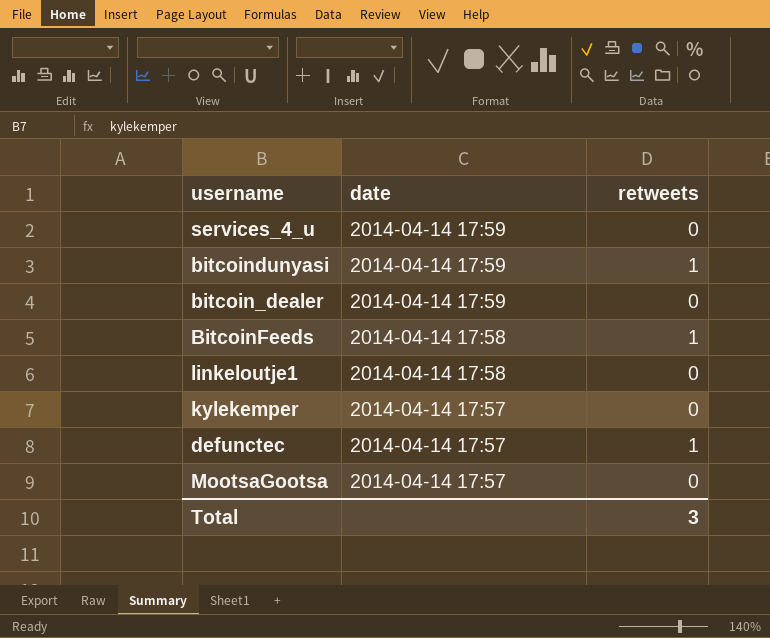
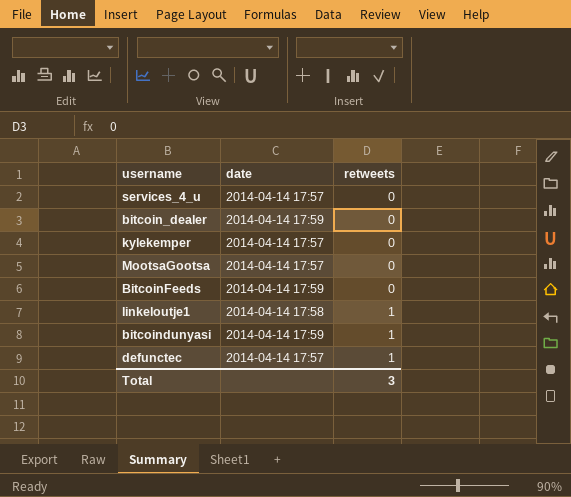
row order: date descending -> retweets ascending
services_4_u | date: 2014-04-14 17:59 -> 2014-04-14 17:57
BitcoinFeeds | date: 2014-04-14 17:58 -> 2014-04-14 17:59
BitcoinFeeds | retweets: 1 -> 0
linkeloutje1 | retweets: 0 -> 1

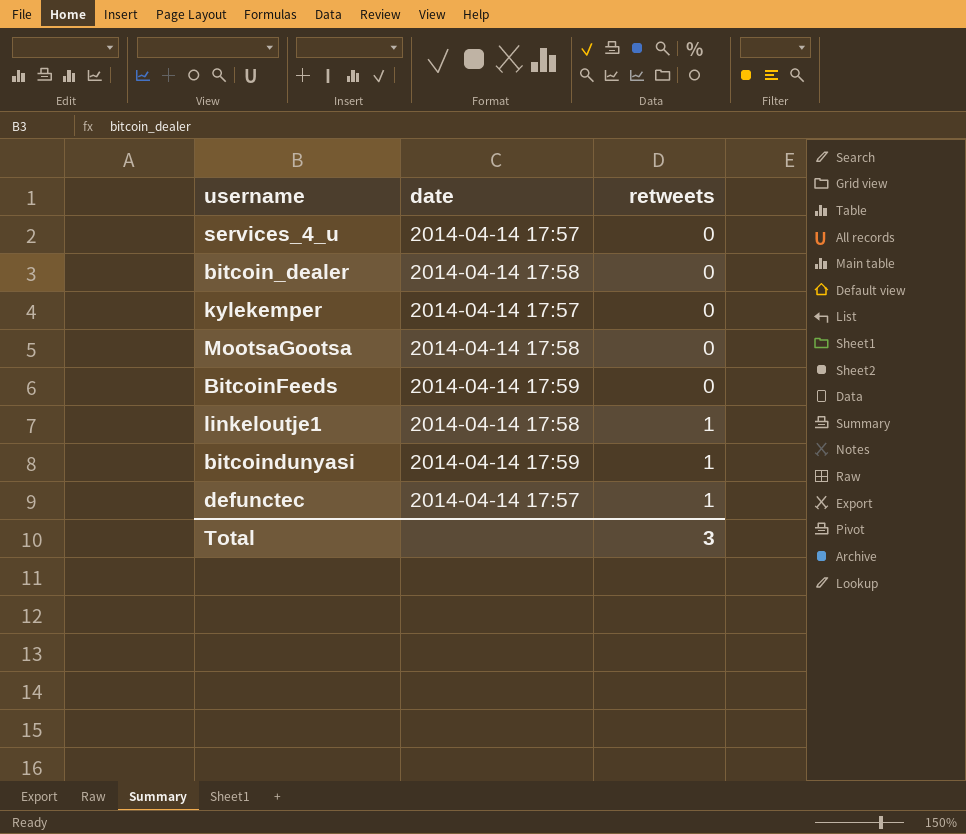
bitcoin_dealer | date: 2014-04-14 17:59 -> 2014-04-14 17:58
MootsaGootsa | date: 2014-04-14 17:57 -> 2014-04-14 17:58

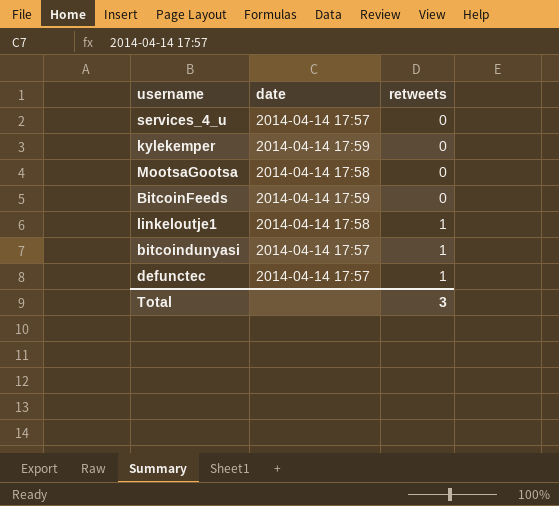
row bitcoin_dealer: 2014-04-14 17:58 | 0 -> none
kylekemper | date: 2014-04-14 17:57 -> 2014-04-14 17:59
bitcoindunyasi | date: 2014-04-14 17:59 -> 2014-04-14 17:57

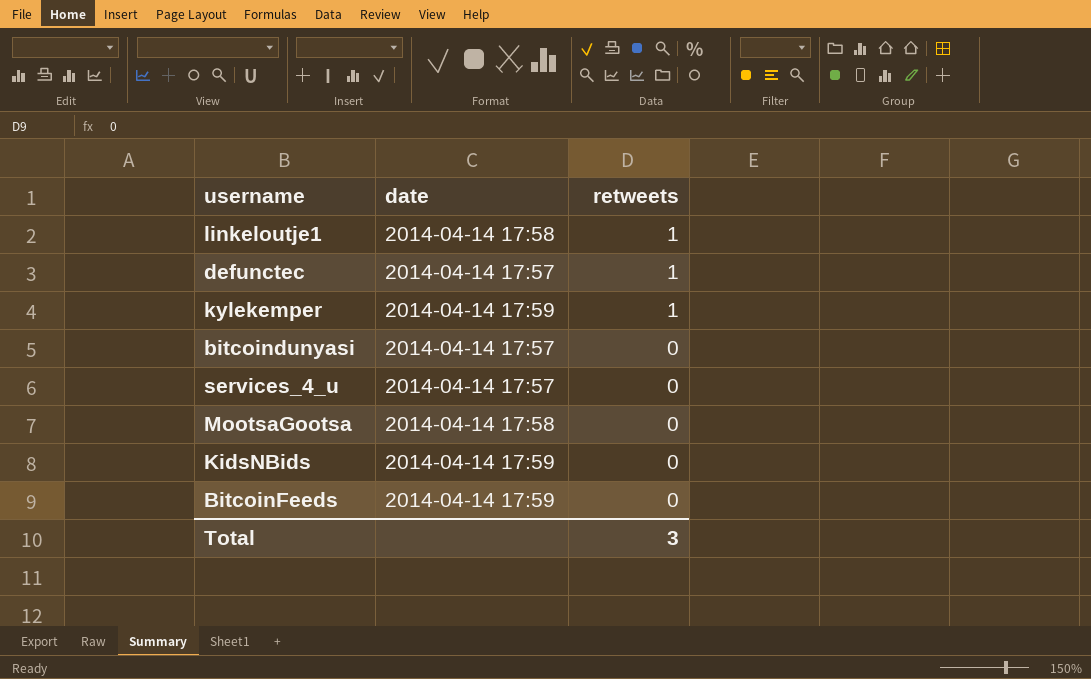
row order: retweets ascending -> retweets descending
kylekemper | retweets: 0 -> 1
bitcoindunyasi | retweets: 1 -> 0
row KidsNBids: none -> 2014-04-14 17:59 | 0

